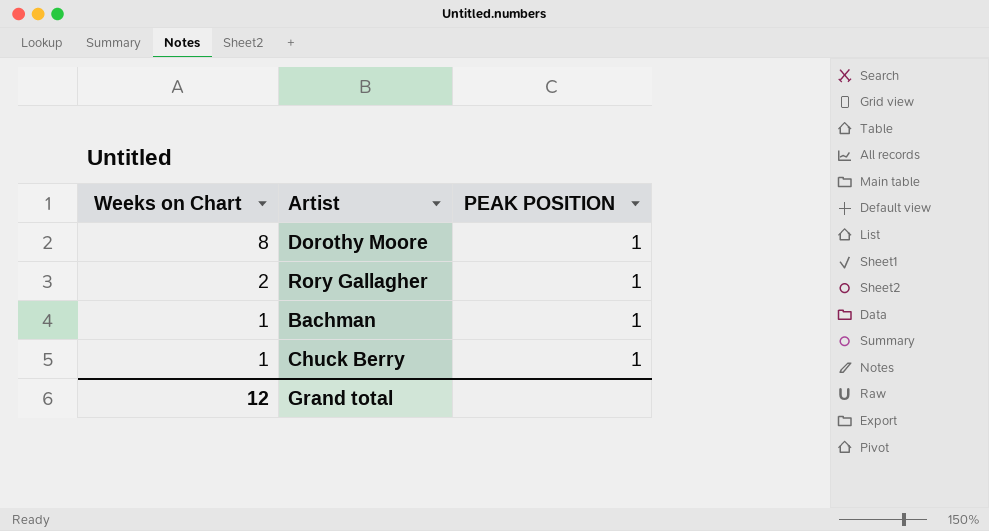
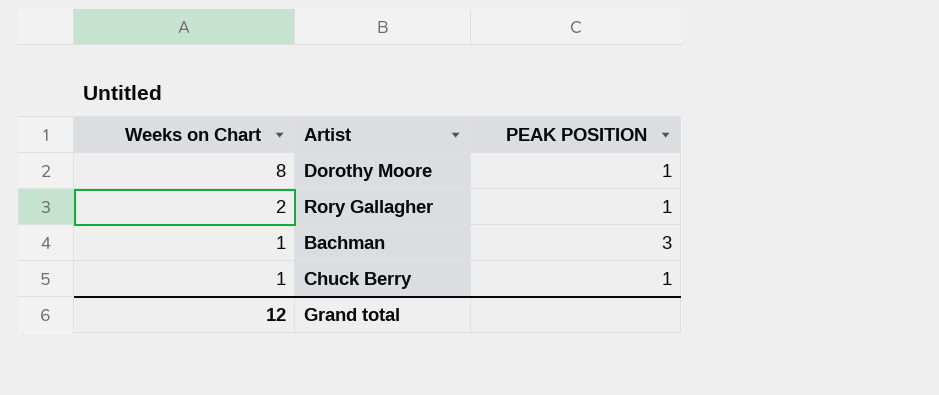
Bachman | PEAK POSITION: 1 -> 3

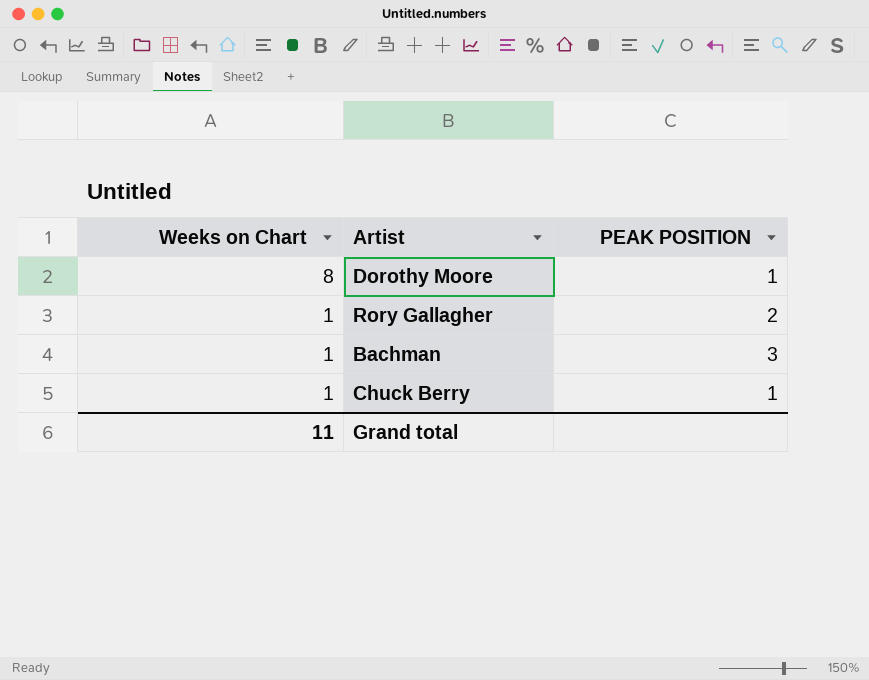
Rory Gallagher | Weeks on Chart: 2 -> 1
Rory Gallagher | PEAK POSITION: 1 -> 2
Grand total | Weeks on Chart: 12 -> 11

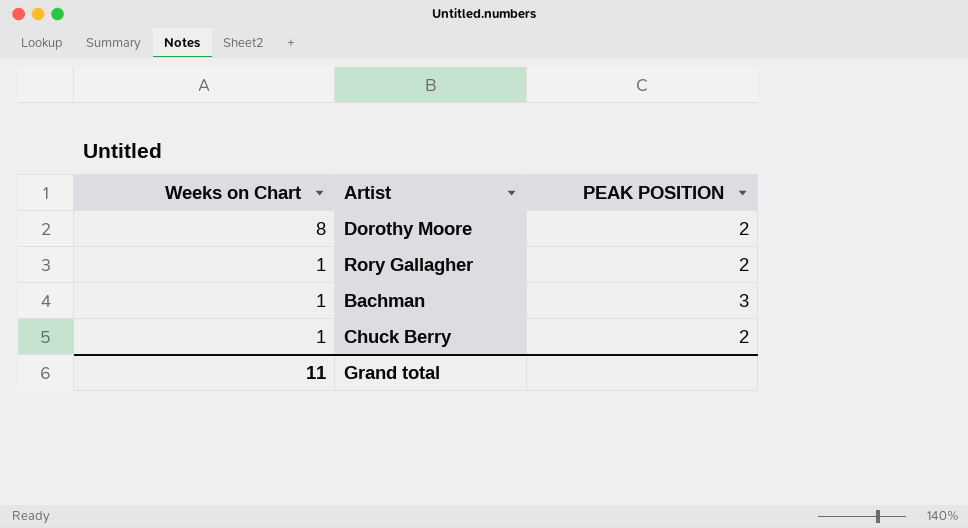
Dorothy Moore | PEAK POSITION: 1 -> 2
Chuck Berry | PEAK POSITION: 1 -> 2

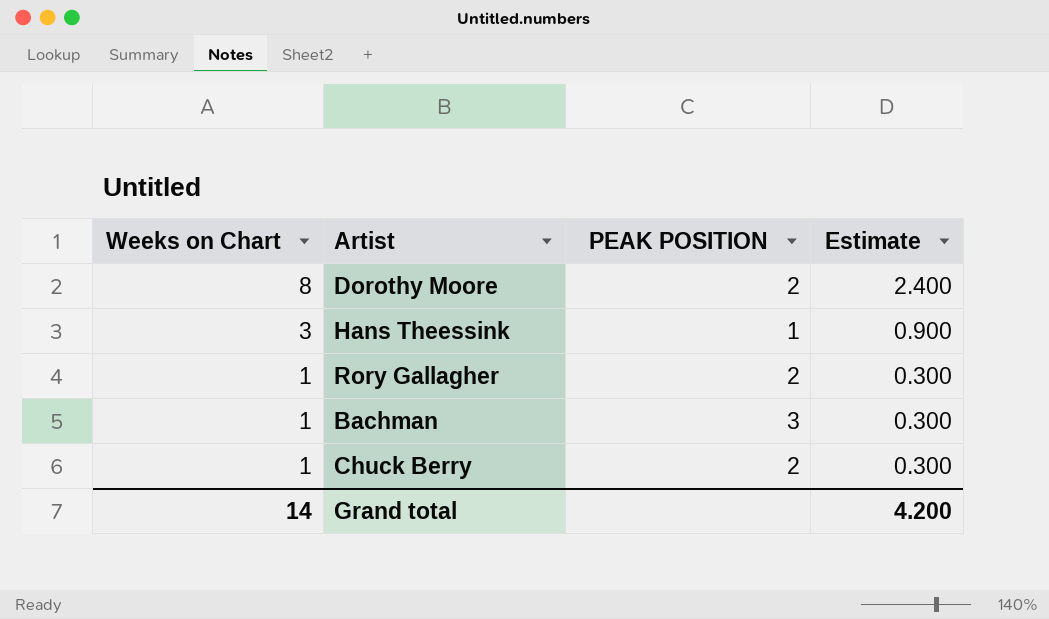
column Estimate | formula: none -> [Weeks on Chart] * 0.3
row Hans Theessink: none -> 3 | 1 | 0.900
Grand total | Weeks on Chart: 11 -> 14

